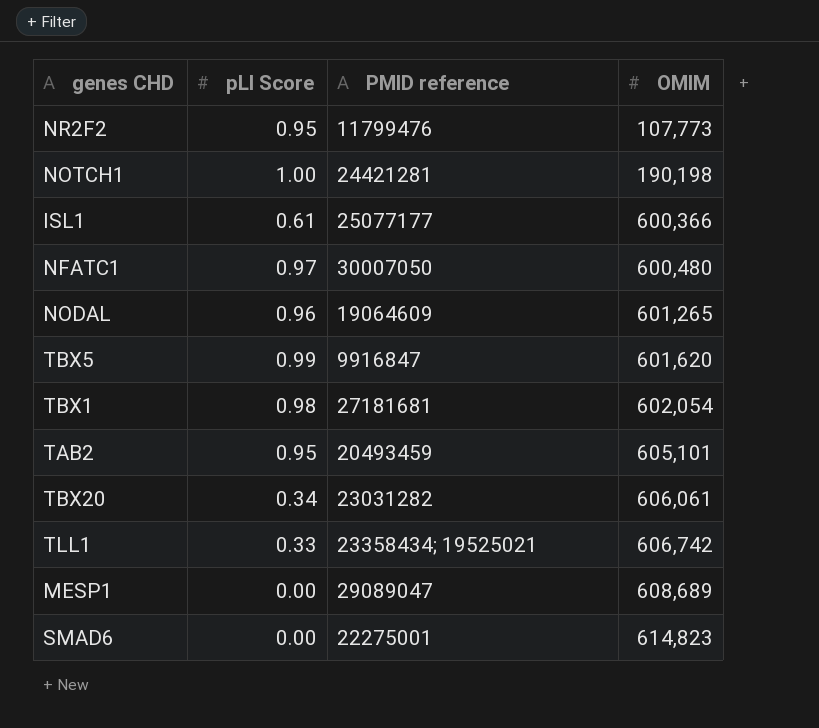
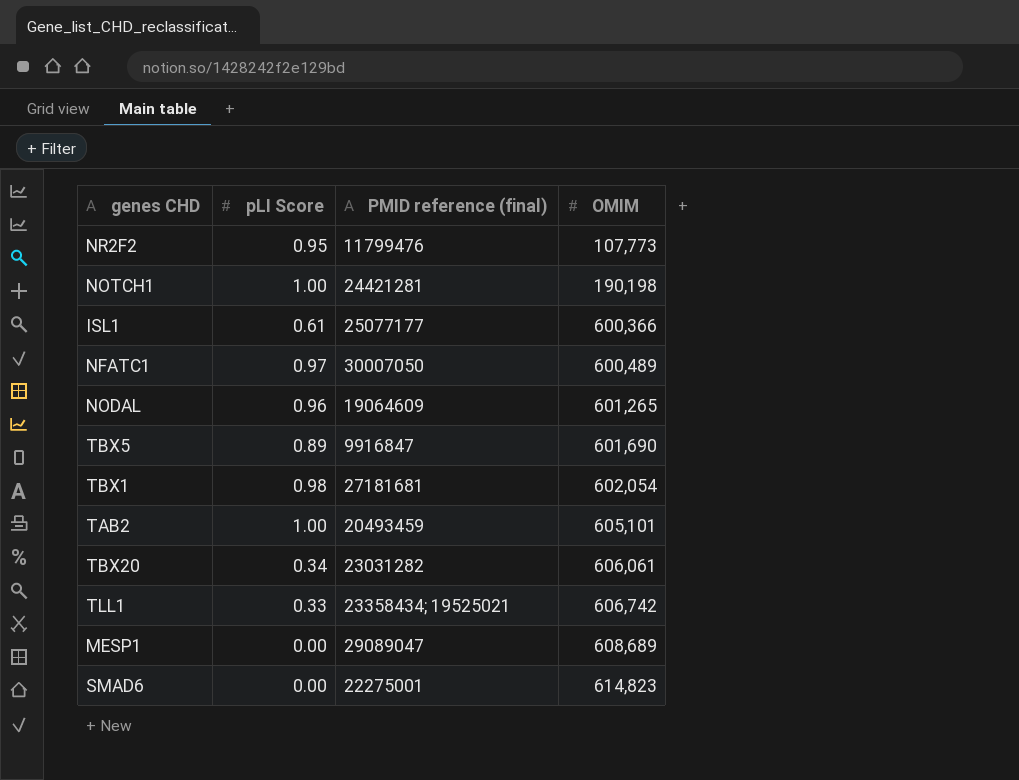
column name: PMID reference -> PMID reference (final)
NFATC1 | OMIM: 600,480 -> 600,489
TBX5 | pLI Score: 0.99 -> 0.89
TBX5 | OMIM: 601,620 -> 601,690
TAB2 | pLI Score: 0.95 -> 1.00

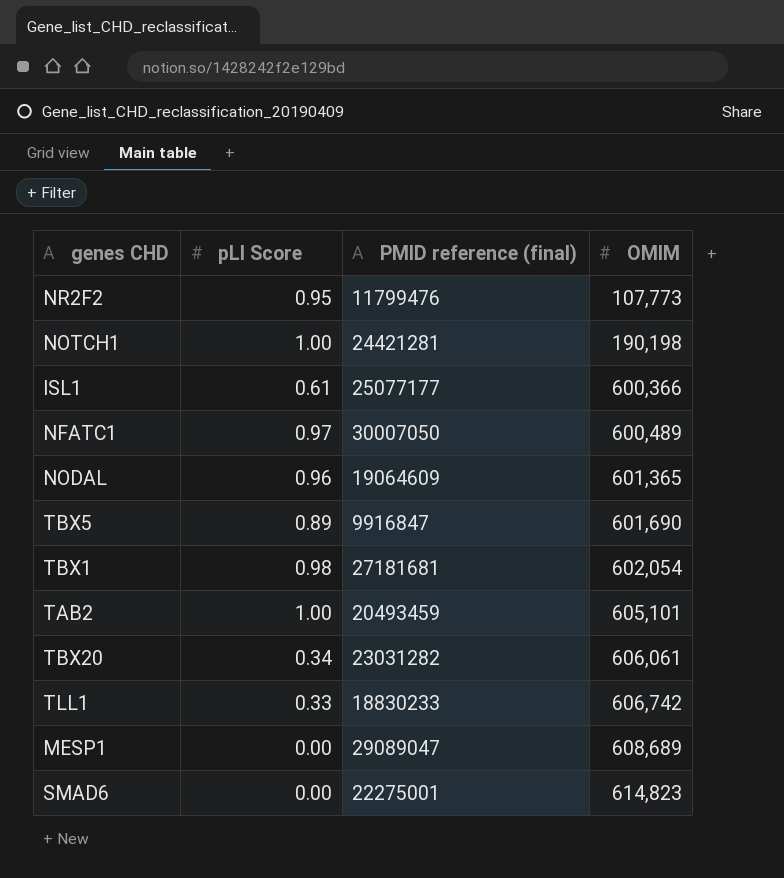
NODAL | OMIM: 601,265 -> 601,365
TLL1 | PMID reference (final): 23358434; 19525021 -> 18830233

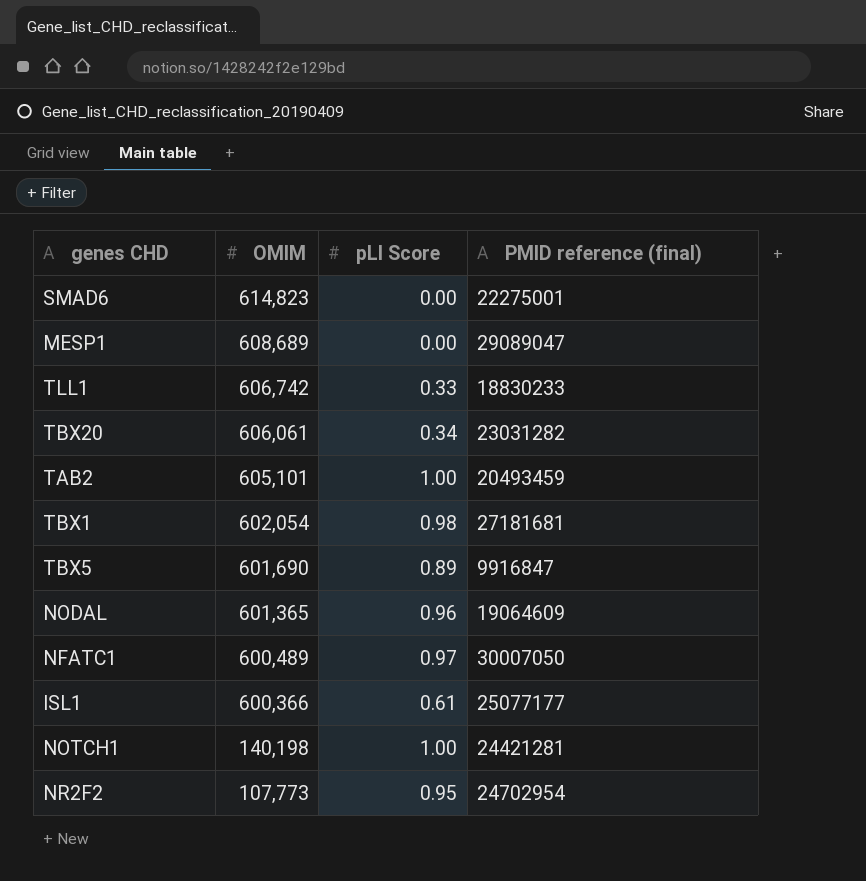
row order: OMIM ascending -> OMIM descending
column OMIM | position: 4 -> 2
NOTCH1 | OMIM: 190,198 -> 140,198
NR2F2 | PMID reference (final): 11799476 -> 24702954

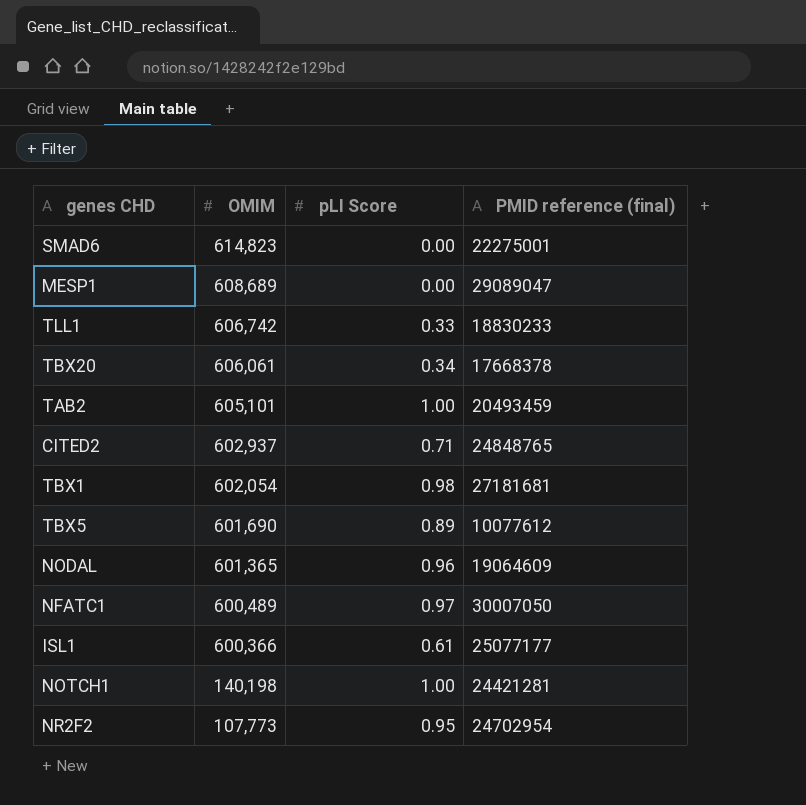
TBX20 | PMID reference (final): 23031282 -> 17668378
row CITED2: none -> 602,937 | 0.71 | 24848765
TBX5 | PMID reference (final): 9916847 -> 10077612

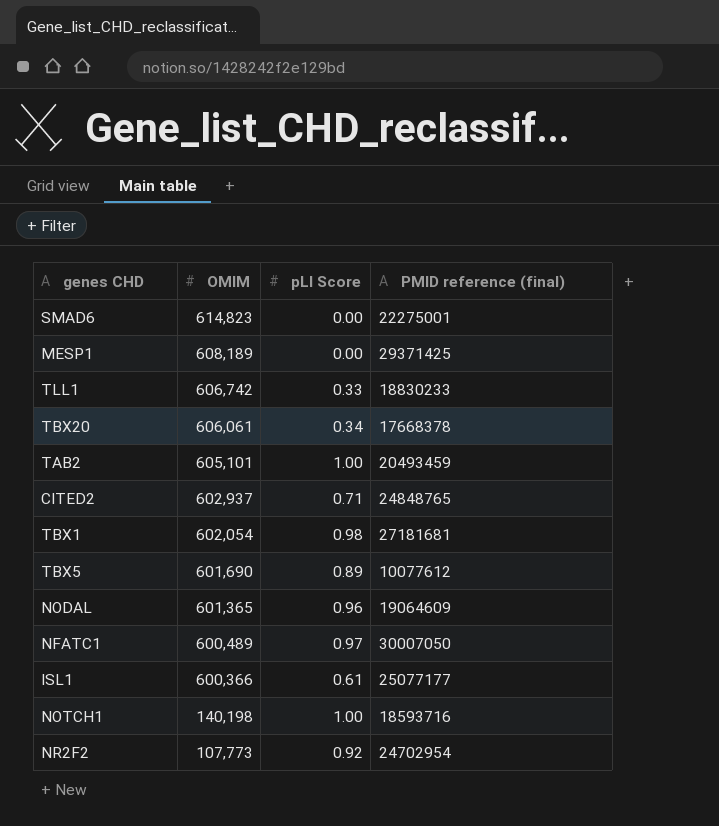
MESP1 | OMIM: 608,689 -> 608,189
MESP1 | PMID reference (final): 29089047 -> 29371425
NOTCH1 | PMID reference (final): 24421281 -> 18593716
NR2F2 | pLI Score: 0.95 -> 0.92

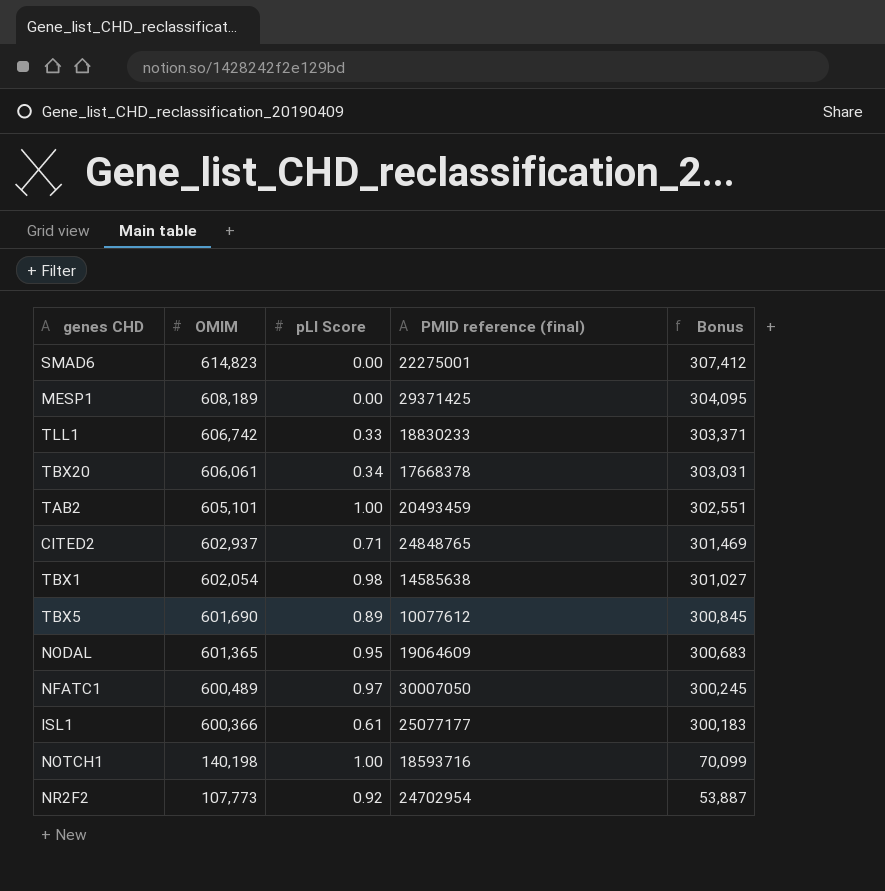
column Bonus | formula: none -> [OMIM] * 0.5
TBX1 | PMID reference (final): 27181681 -> 14585638
NODAL | pLI Score: 0.96 -> 0.95

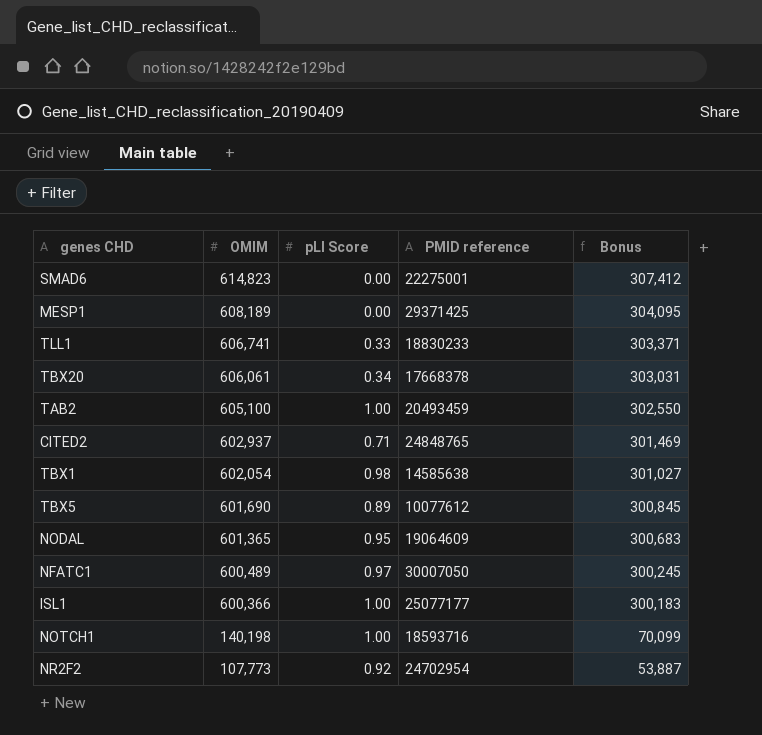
column name: PMID reference (final) -> PMID reference
TLL1 | OMIM: 606,742 -> 606,741
TAB2 | OMIM: 605,101 -> 605,100
TAB2 | Bonus: 302,551 -> 302,550
ISL1 | pLI Score: 0.61 -> 1.00

